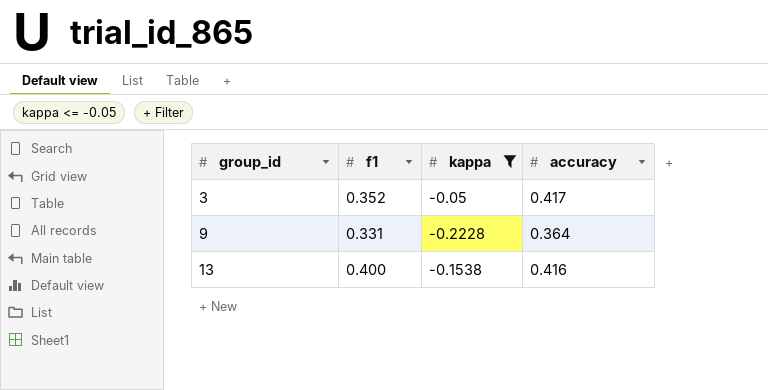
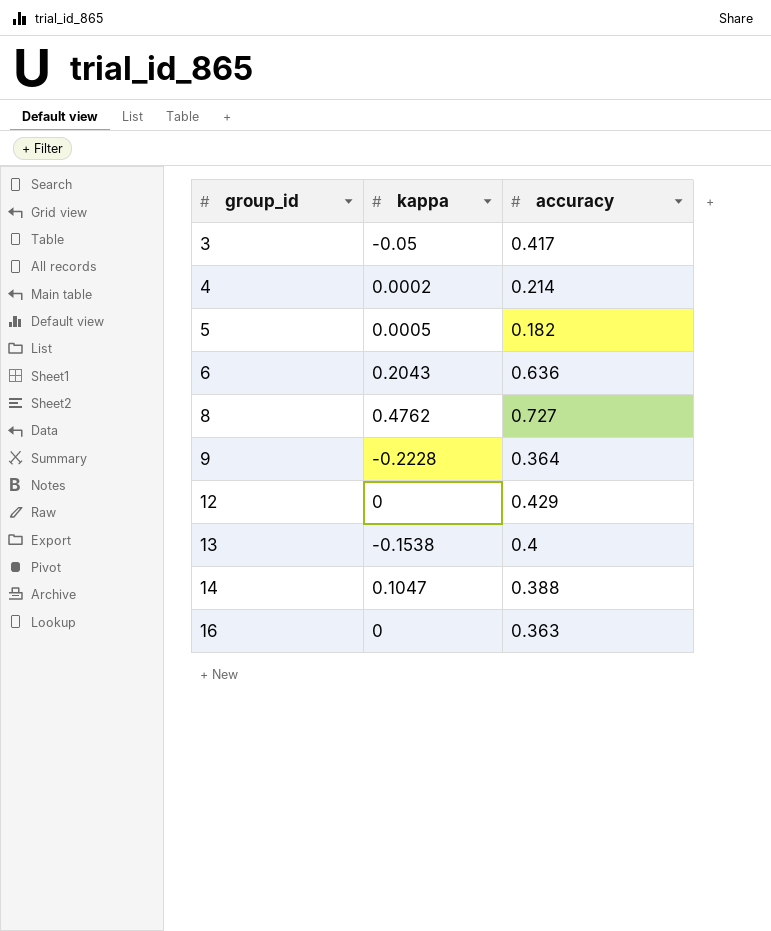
filter: kappa <= -0.05 -> none
column f1 | position: 2 -> none
13 | accuracy: 0.416 -> 0.4

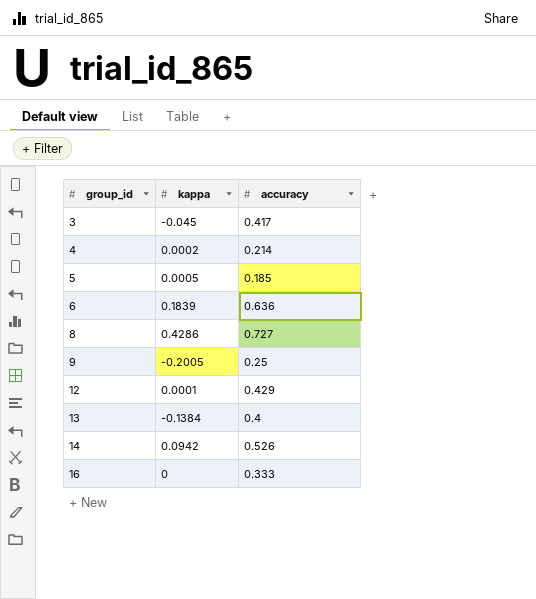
3 | kappa: -0.05 -> -0.045
5 | accuracy: 0.182 -> 0.185
6 | kappa: 0.2043 -> 0.1839
8 | kappa: 0.4762 -> 0.4286
9 | kappa: -0.2228 -> -0.2005
9 | accuracy: 0.364 -> 0.25
12 | kappa: 0 -> 0.0001
13 | kappa: -0.1538 -> -0.1384
14 | kappa: 0.1047 -> 0.0942
14 | accuracy: 0.388 -> 0.526
16 | accuracy: 0.363 -> 0.333

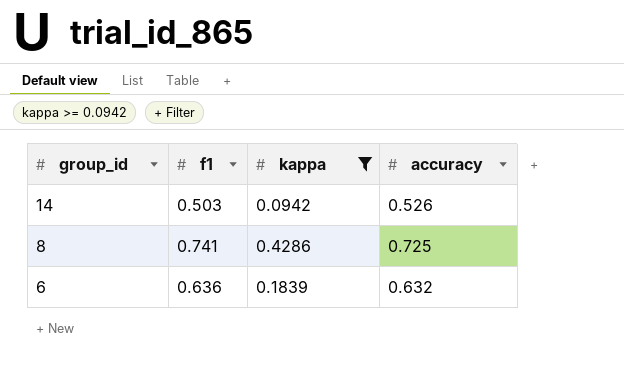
filter: none -> kappa >= 0.0942
row order: group_id ascending -> group_id descending
column f1 | position: none -> 2
8 | accuracy: 0.727 -> 0.725
6 | accuracy: 0.636 -> 0.632

